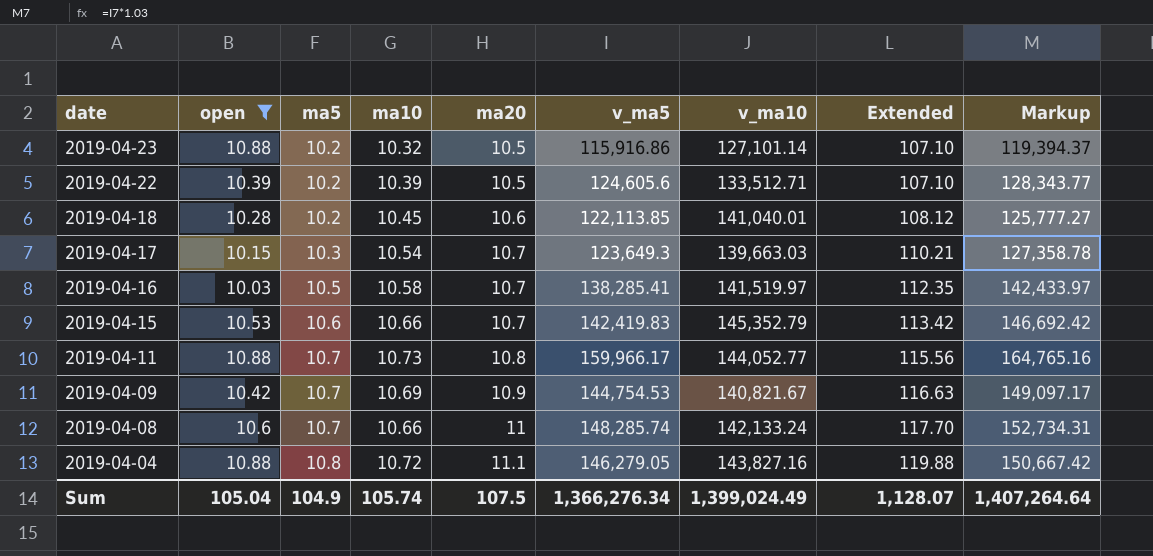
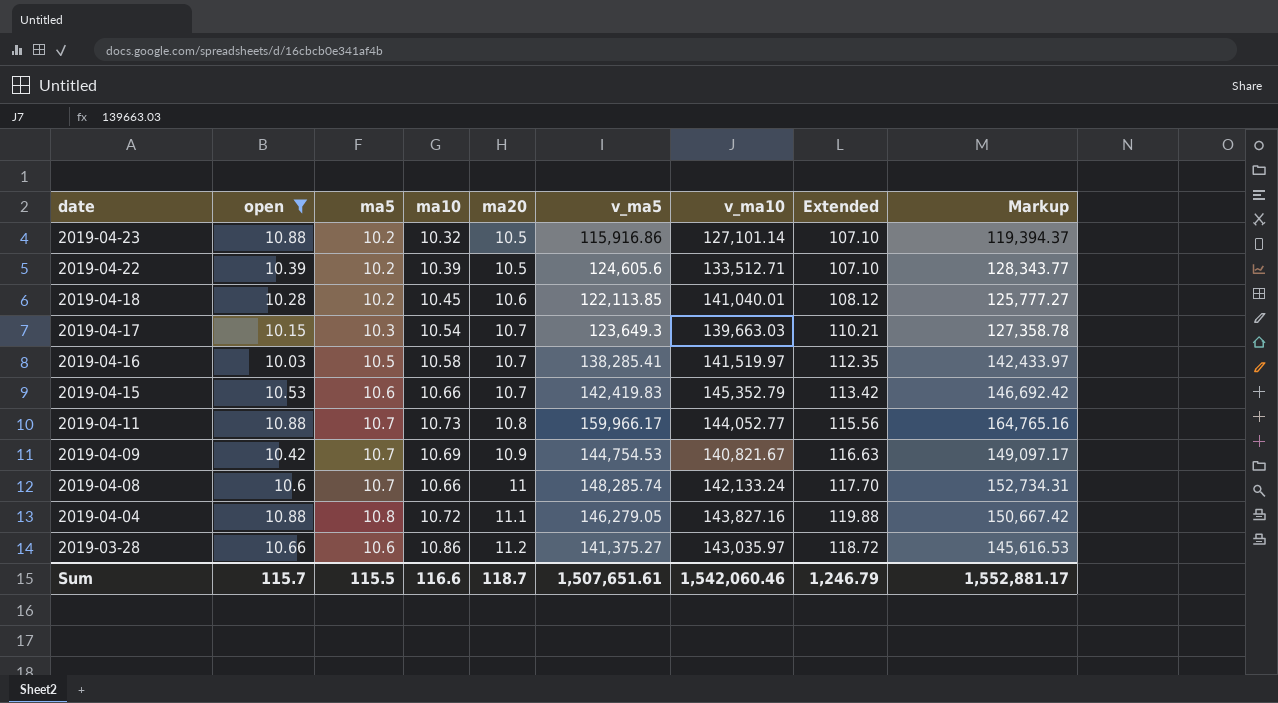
row 2019-03-28: none -> 10.66 | 10.6 | 10.86 | 11.2 | 141,375.27 | 143,035.97 | 118.72 | 145,616.53
Sum | open: 105.04 -> 115.7
Sum | ma5: 104.9 -> 115.5
Sum | ma10: 105.74 -> 116.6
Sum | ma20: 107.5 -> 118.7
Sum | v_ma5: 1,366,276.34 -> 1,507,651.61
Sum | v_ma10: 1,399,024.49 -> 1,542,060.46
Sum | Extended: 1,128.07 -> 1,246.79
Sum | Markup: 1,407,264.64 -> 1,552,881.17

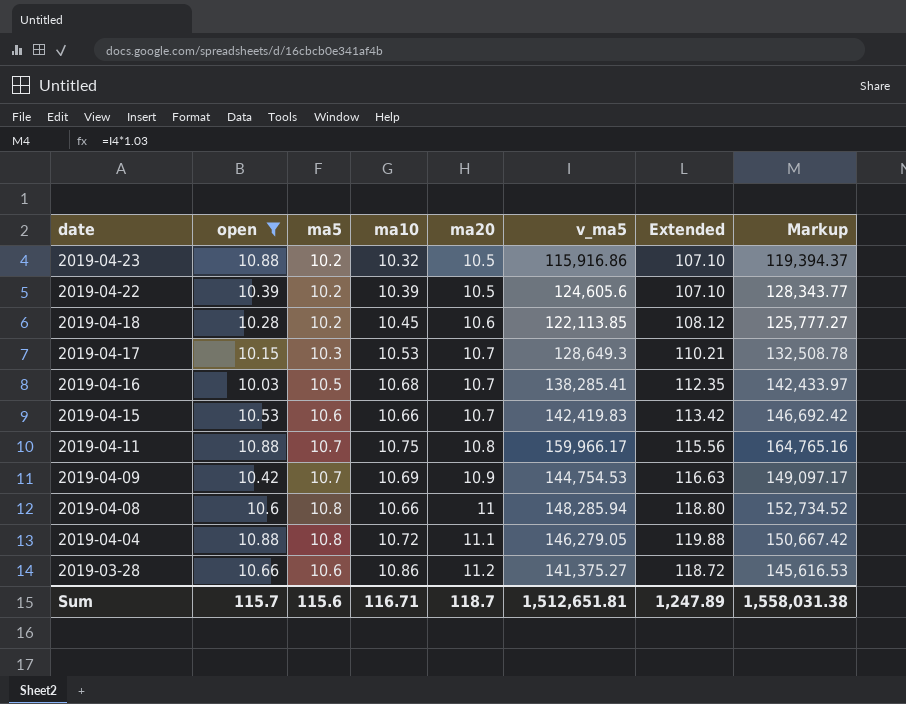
column v_ma10 | position: 7 -> none
2019-04-17 | ma10: 10.54 -> 10.53
2019-04-17 | v_ma5: 123,649.3 -> 128,649.3
2019-04-17 | Markup: 127,358.78 -> 132,508.78
2019-04-16 | ma10: 10.58 -> 10.68
2019-04-11 | ma10: 10.73 -> 10.75
2019-04-08 | ma5: 10.7 -> 10.8
2019-04-08 | v_ma5: 148,285.74 -> 148,285.94
2019-04-08 | Extended: 117.70 -> 118.80
2019-04-08 | Markup: 152,734.31 -> 152,734.52
Sum | ma5: 115.5 -> 115.6
Sum | ma10: 116.6 -> 116.71
Sum | v_ma5: 1,507,651.61 -> 1,512,651.81
Sum | Extended: 1,246.79 -> 1,247.89
Sum | Markup: 1,552,881.17 -> 1,558,031.38

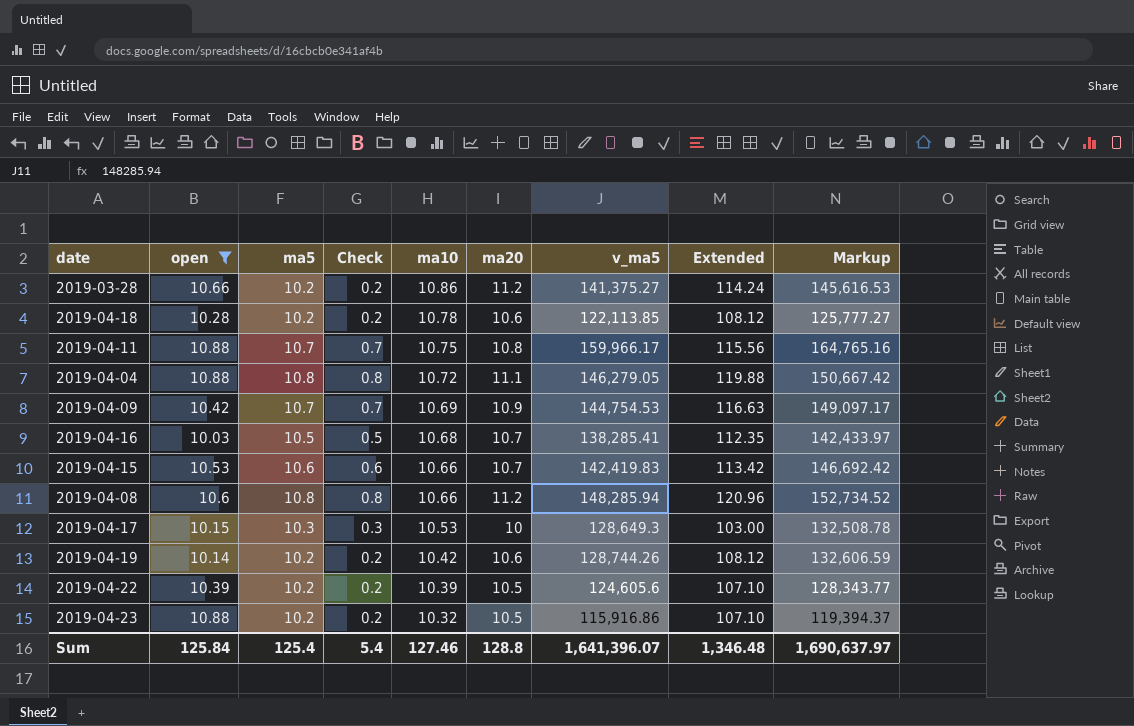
row order: date descending -> ma10 descending
column Check | formula: none -> [ma5] - 10
2019-03-28 | ma5: 10.6 -> 10.2
2019-03-28 | Extended: 118.72 -> 114.24
2019-04-18 | ma10: 10.45 -> 10.78
2019-04-08 | ma20: 11 -> 11.2
2019-04-08 | Extended: 118.80 -> 120.96
2019-04-17 | ma20: 10.7 -> 10
2019-04-17 | Extended: 110.21 -> 103.00
row 2019-04-19: none -> 10.14 | 10.2 | 0.2 | 10.42 | 10.6 | 128,744.26 | 108.12 | 132,606.59
Sum | open: 115.7 -> 125.84
Sum | ma5: 115.6 -> 125.4
Sum | ma10: 116.71 -> 127.46
Sum | ma20: 118.7 -> 128.8
Sum | v_ma5: 1,512,651.81 -> 1,641,396.07
Sum | Extended: 1,247.89 -> 1,346.48
Sum | Markup: 1,558,031.38 -> 1,690,637.97

